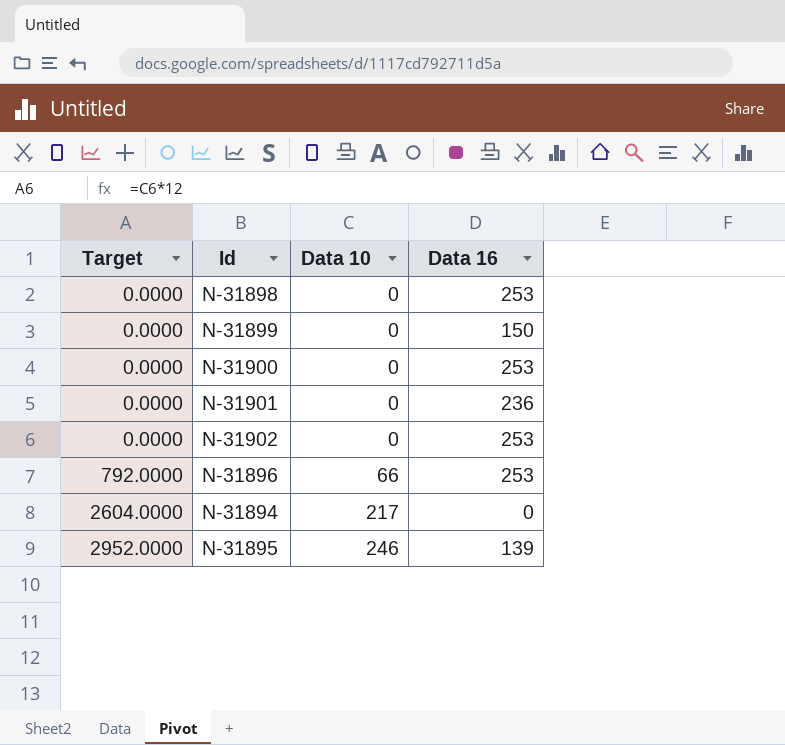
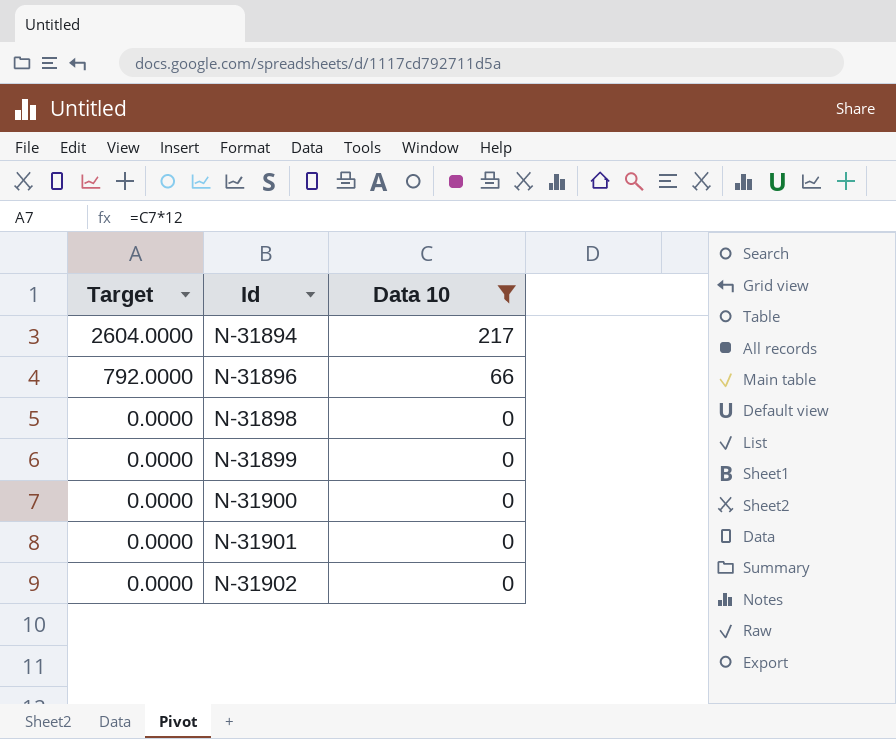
filter: none -> Data 10 != 246
row order: Target ascending -> Target descending
column Data 16 | position: 4 -> none

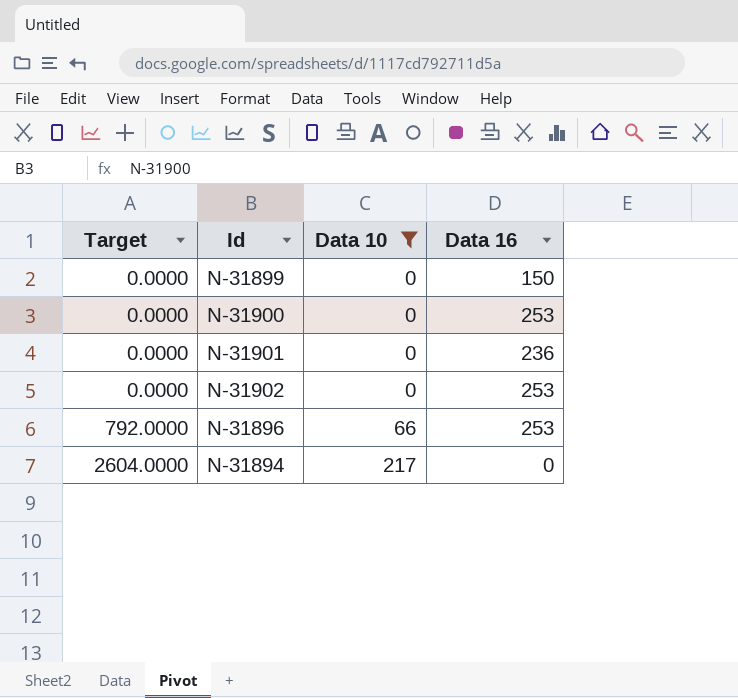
row order: Target descending -> Target ascending
column Data 16 | position: none -> 4
row N-31898: 0.0000 | 0 -> none

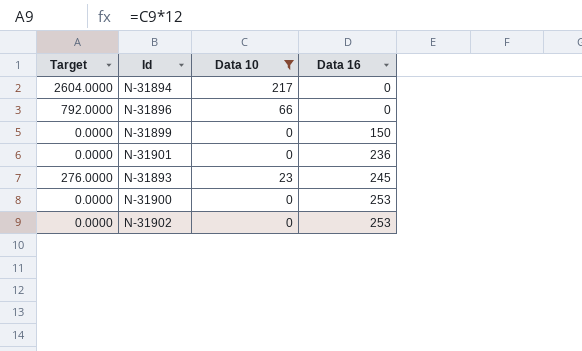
row order: Target ascending -> Data 16 ascending
N-31896 | Data 16: 253 -> 0
row N-31893: none -> 276.0000 | 23 | 245

